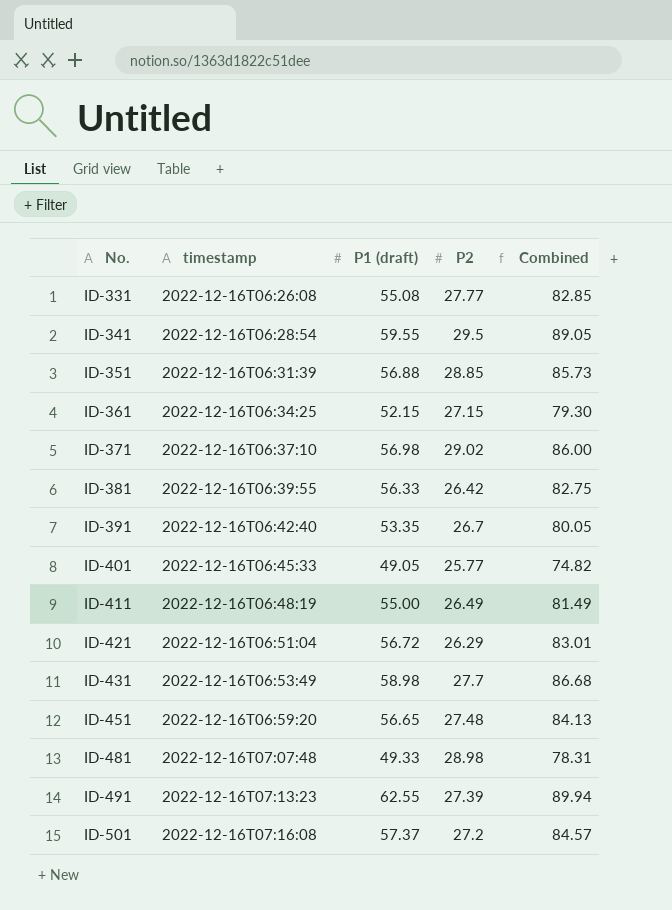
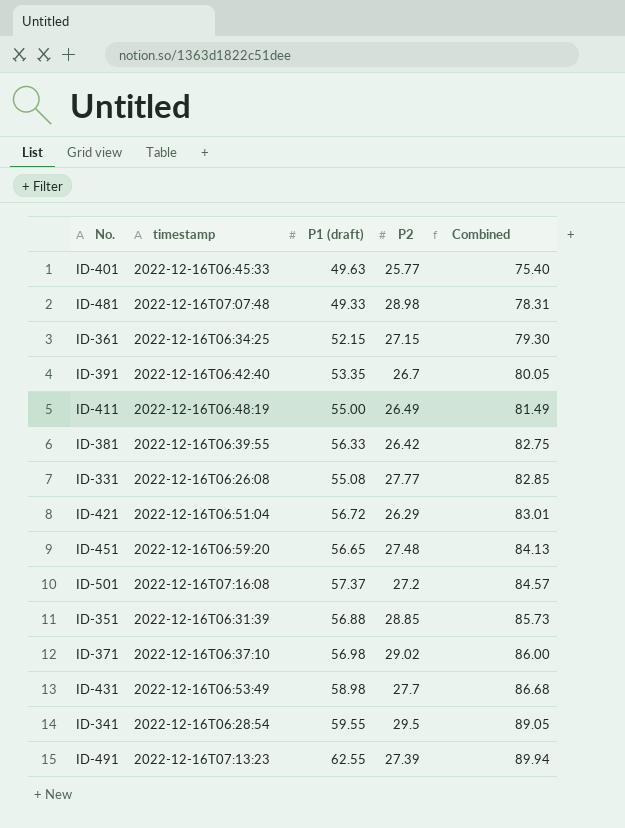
row order: No. ascending -> Combined ascending
ID-401 | P1 (draft): 49.05 -> 49.63
ID-401 | Combined: 74.82 -> 75.40

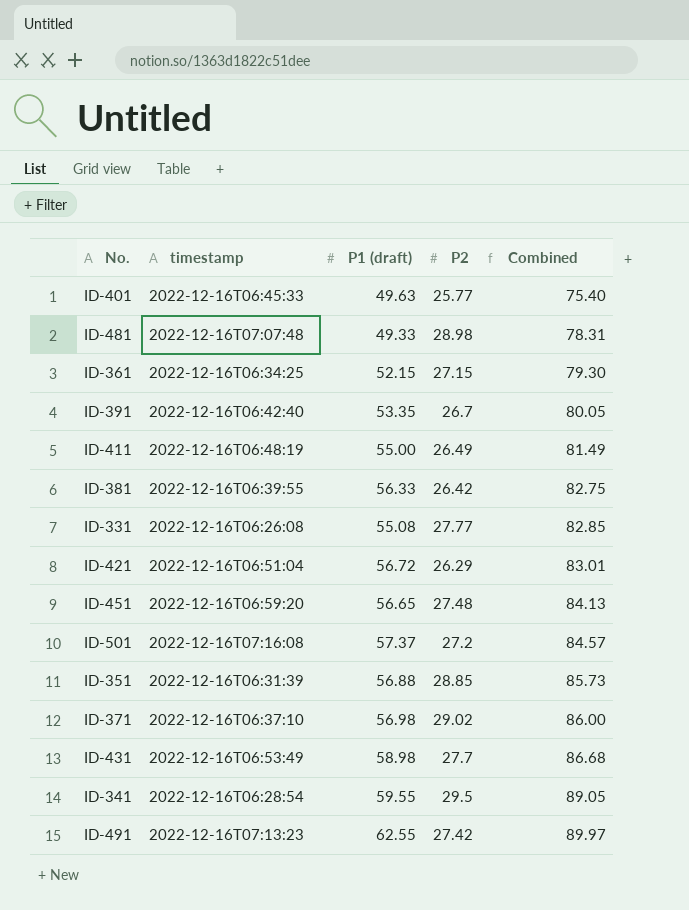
ID-491 | P2: 27.39 -> 27.42
ID-491 | Combined: 89.94 -> 89.97

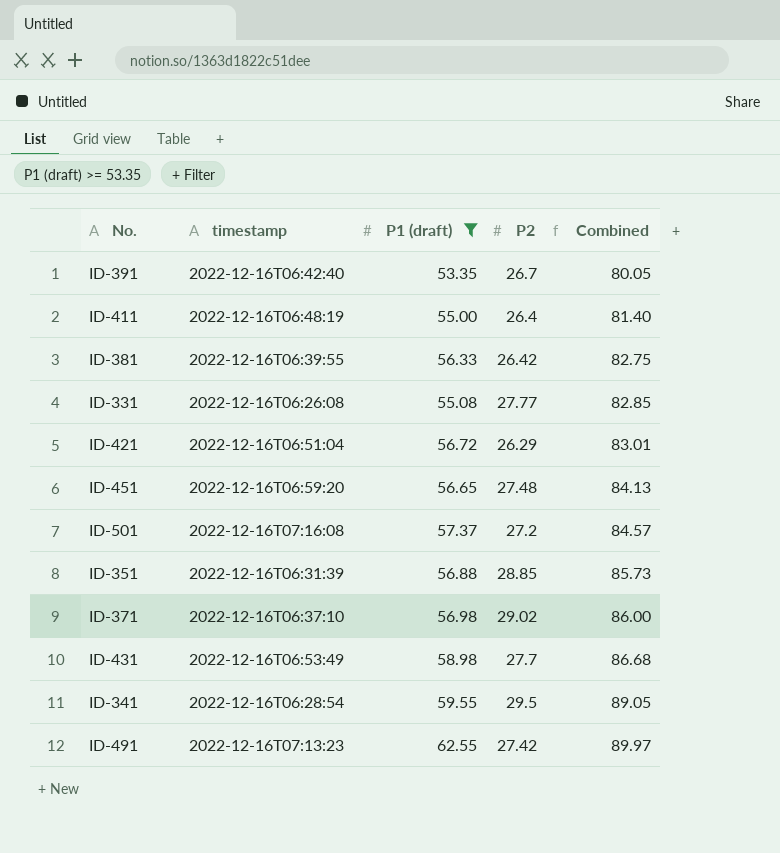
filter: none -> P1 (draft) >= 53.35
ID-411 | P2: 26.49 -> 26.4
ID-411 | Combined: 81.49 -> 81.40

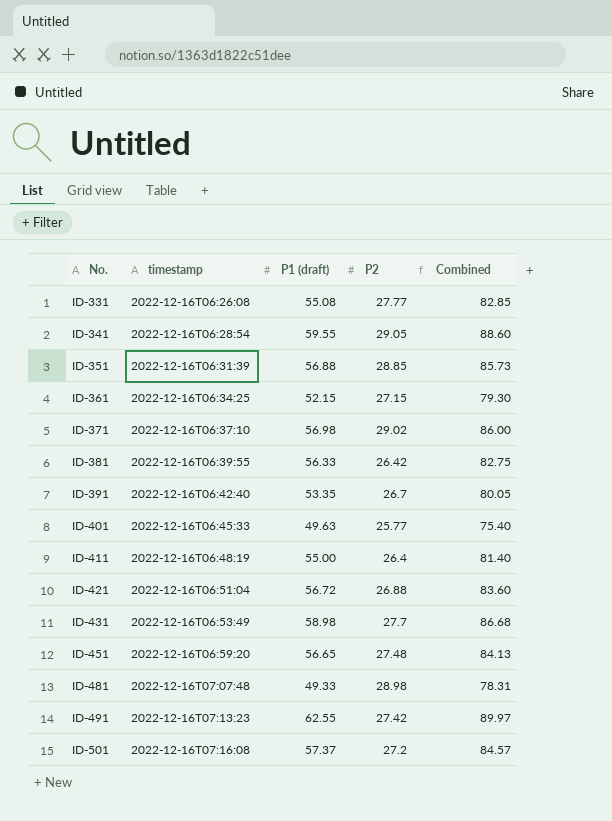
filter: P1 (draft) >= 53.35 -> none
row order: Combined ascending -> No. ascending
ID-341 | P2: 29.5 -> 29.05
ID-341 | Combined: 89.05 -> 88.60
ID-421 | P2: 26.29 -> 26.88
ID-421 | Combined: 83.01 -> 83.60

